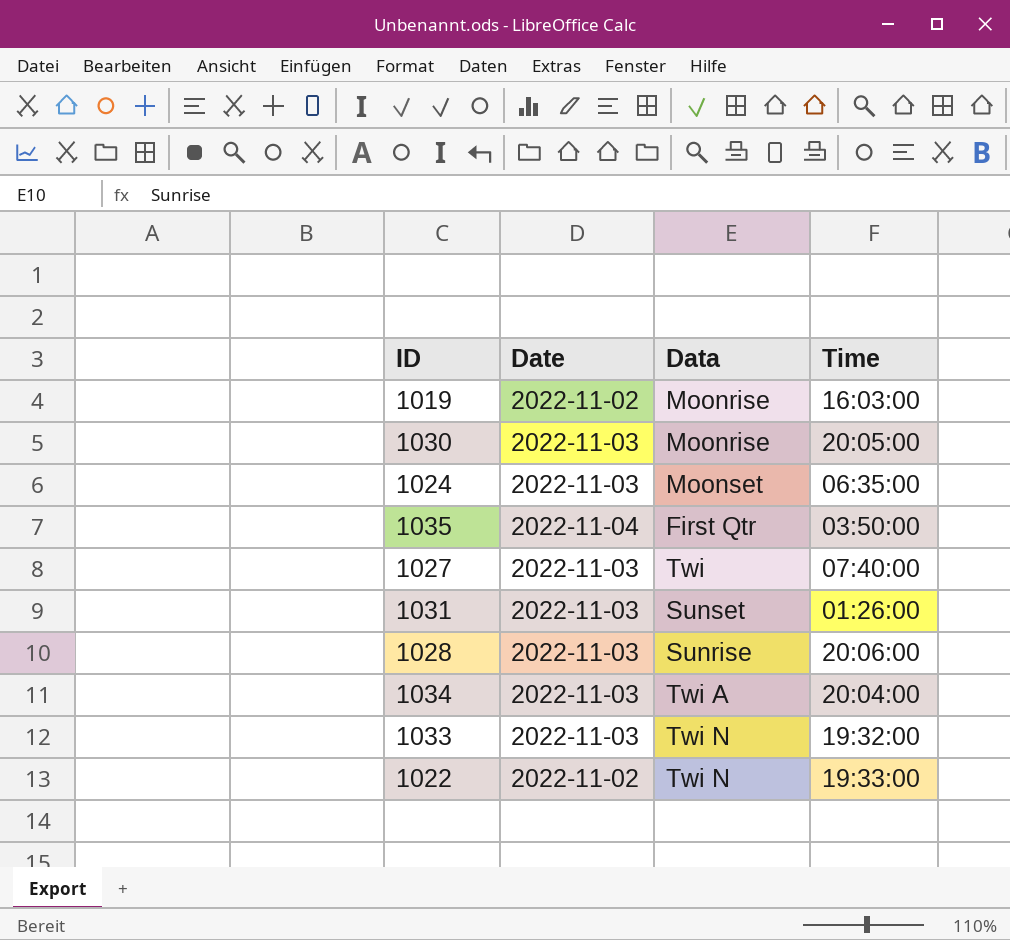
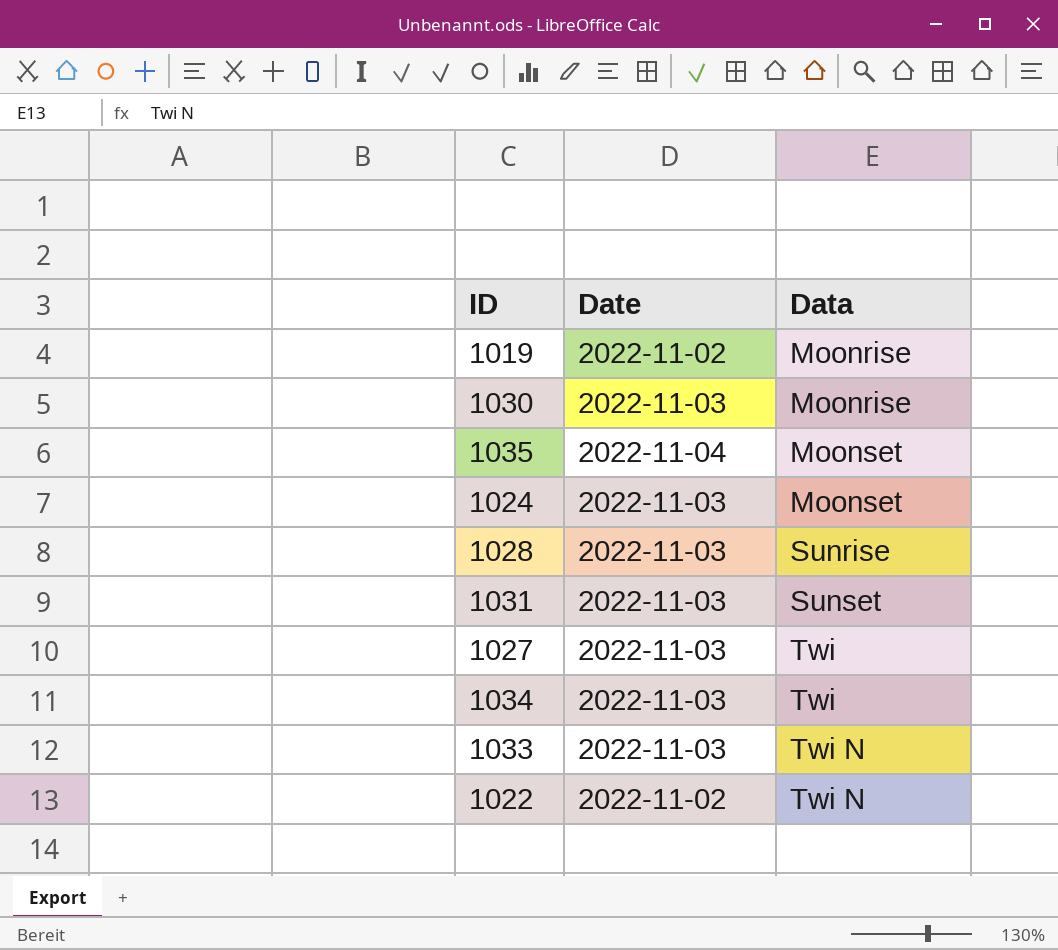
row order: none -> Data ascending
column Time | position: 4 -> none
1035 | Data: First Qtr -> Moonset
1034 | Data: Twi A -> Twi

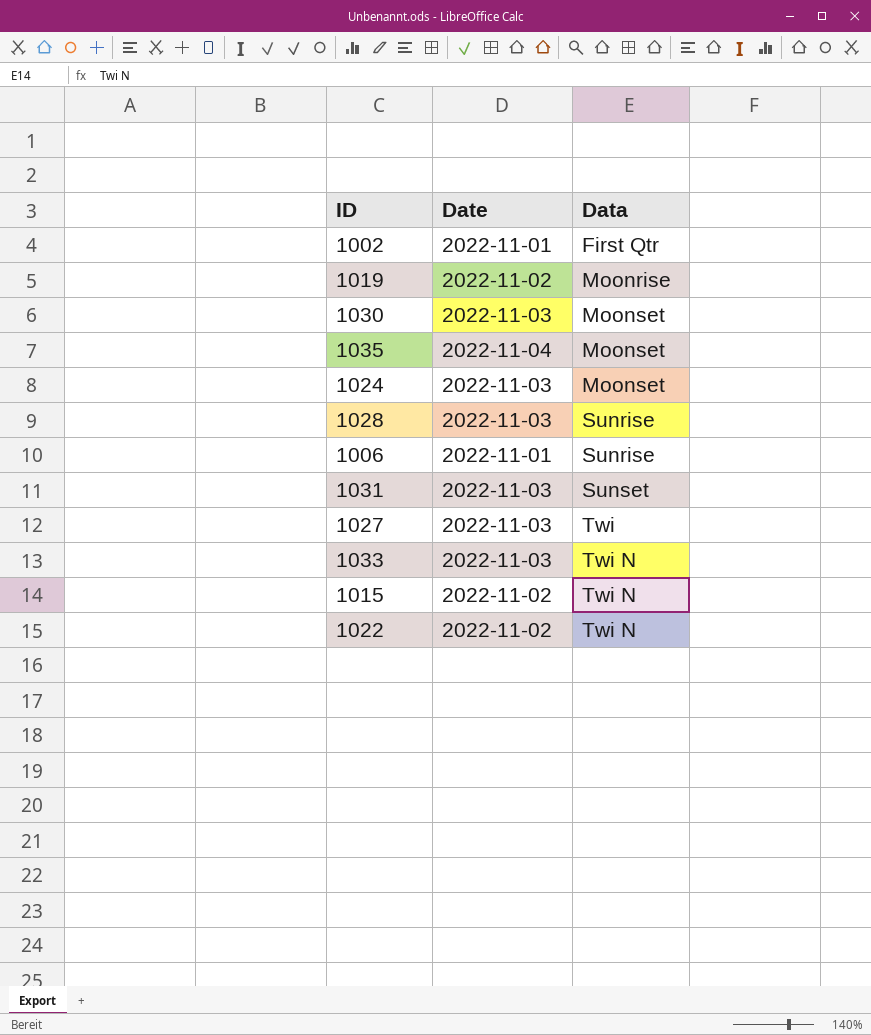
row 1034: 2022-11-03 | Twi -> none
row 1002: none -> 2022-11-01 | First Qtr
1030 | Data: Moonrise -> Moonset
row 1006: none -> 2022-11-01 | Sunrise
row 1015: none -> 2022-11-02 | Twi N

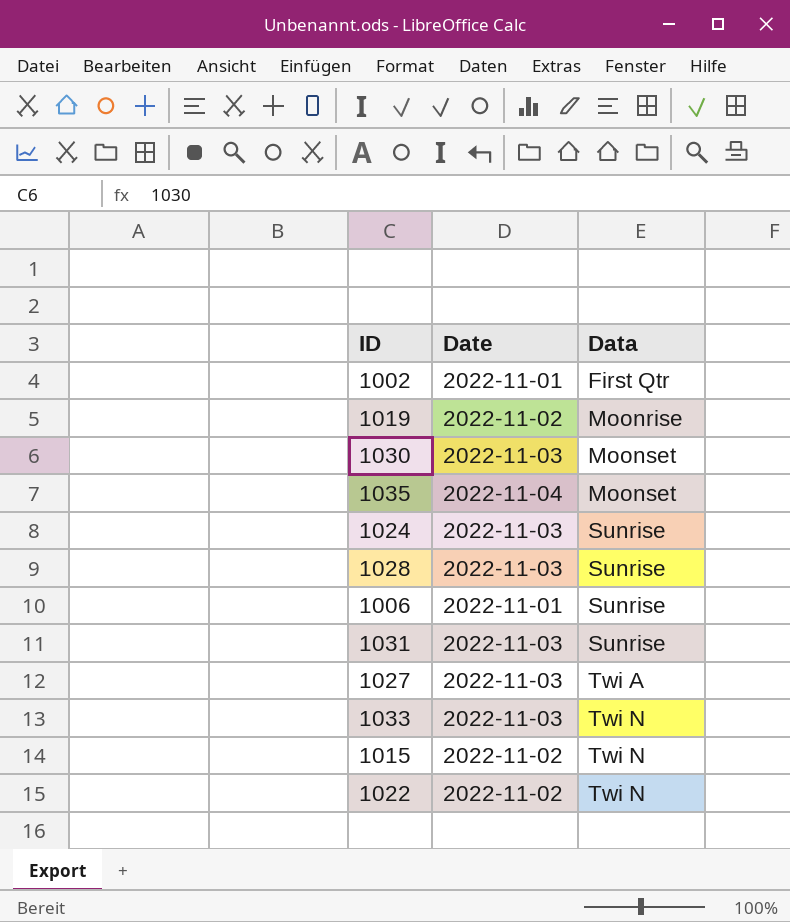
1024 | Data: Moonset -> Sunrise
1031 | Data: Sunset -> Sunrise
1027 | Data: Twi -> Twi A

